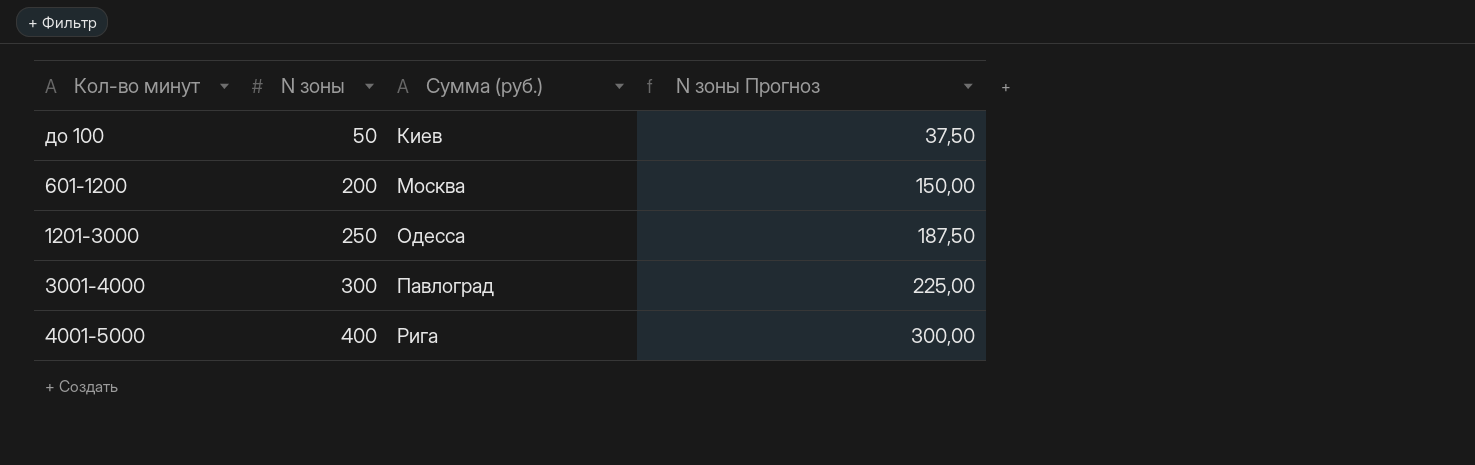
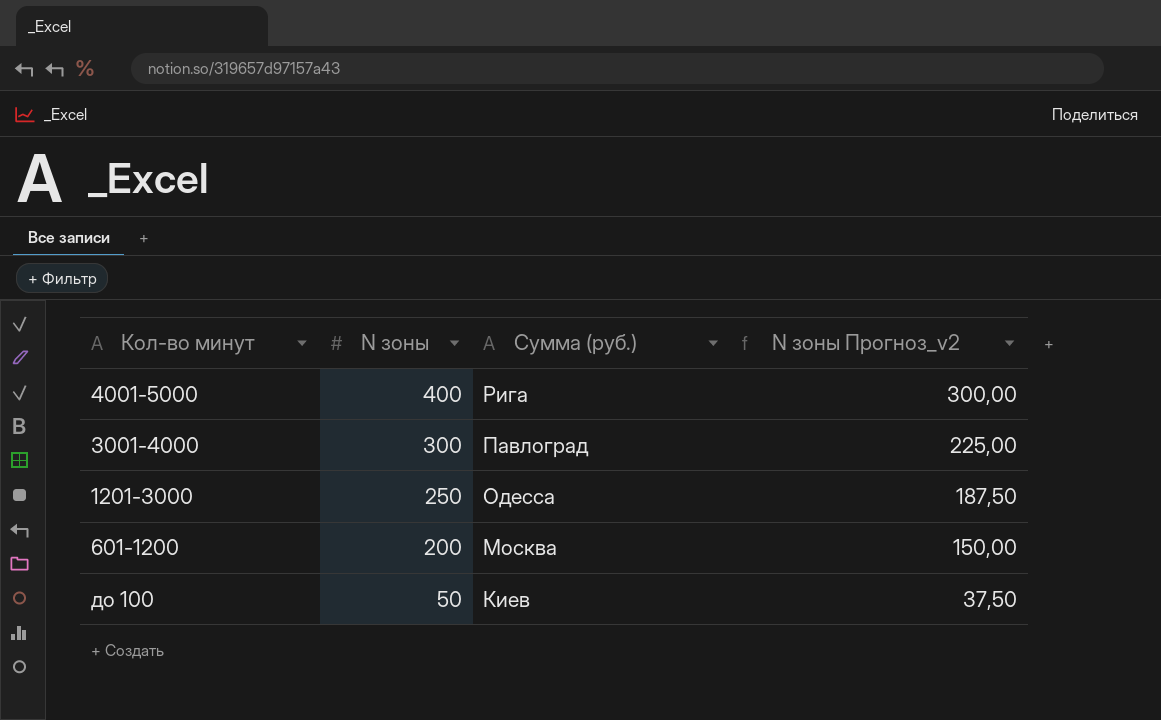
row order: N зоны ascending -> N зоны descending
column name: N зоны Прогноз -> N зоны Прогноз_v2

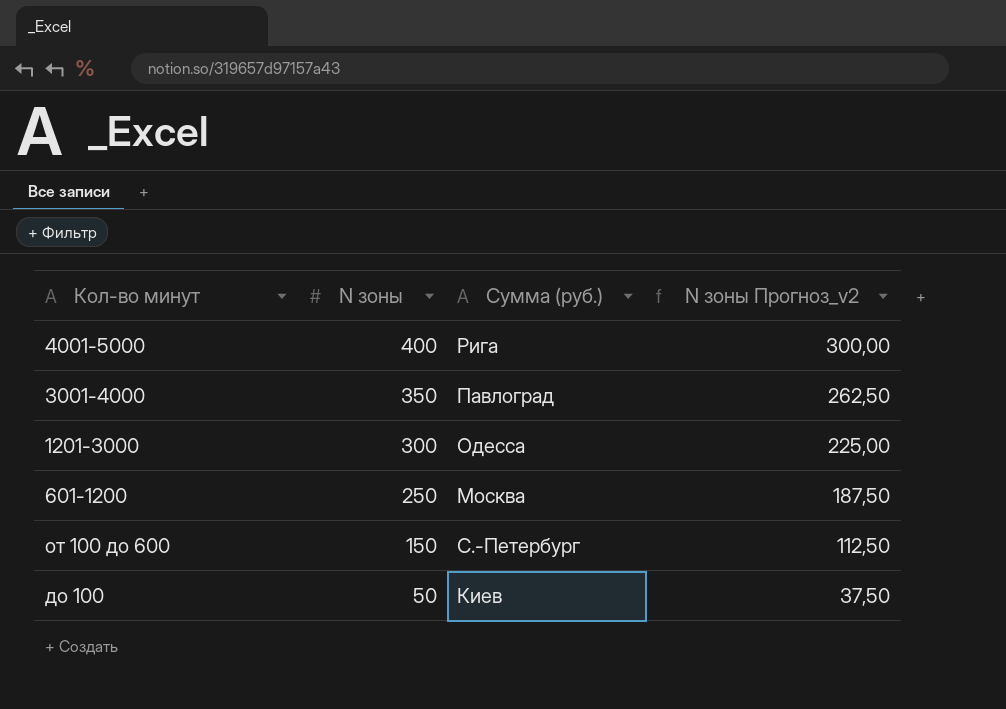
3001-4000 | N зоны: 300 -> 350
3001-4000 | N зоны Прогноз_v2: 225,00 -> 262,50
1201-3000 | N зоны: 250 -> 300
1201-3000 | N зоны Прогноз_v2: 187,50 -> 225,00
601-1200 | N зоны: 200 -> 250
601-1200 | N зоны Прогноз_v2: 150,00 -> 187,50
row от 100 до 600: none -> 150 | С.-Петербург | 112,50

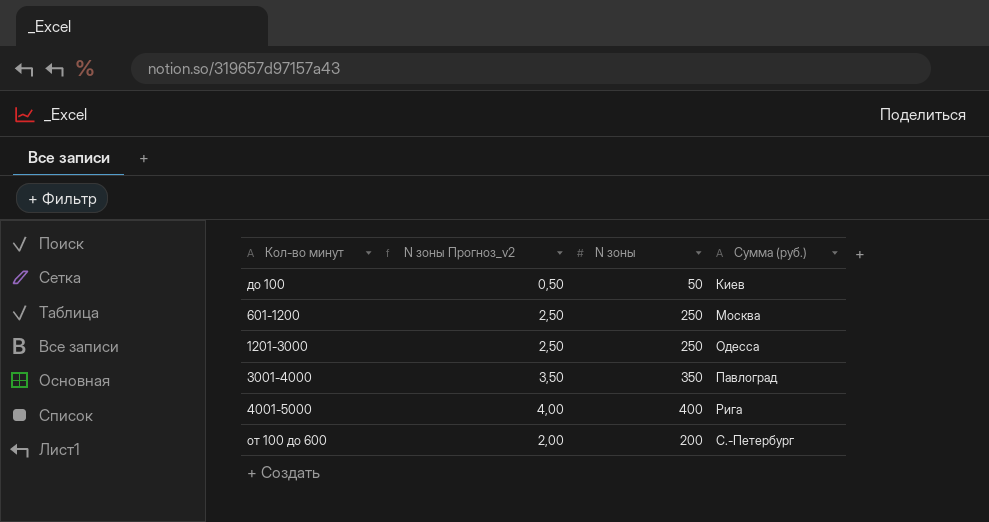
row order: N зоны descending -> Сумма (руб.) ascending
column N зоны Прогноз_v2 | formula: [N зоны] * 0,75 -> [N зоны] * 0,01
column N зоны Прогноз_v2 | position: 4 -> 2
1201-3000 | N зоны: 300 -> 250
от 100 до 600 | N зоны: 150 -> 200

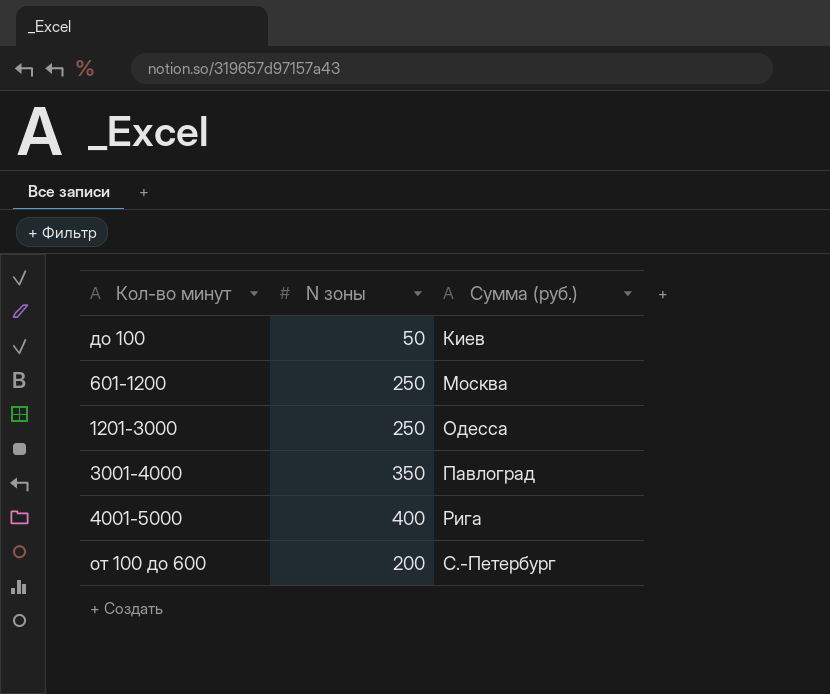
column N зоны Прогноз_v2 | formula: [N зоны] * 0,01 -> none

